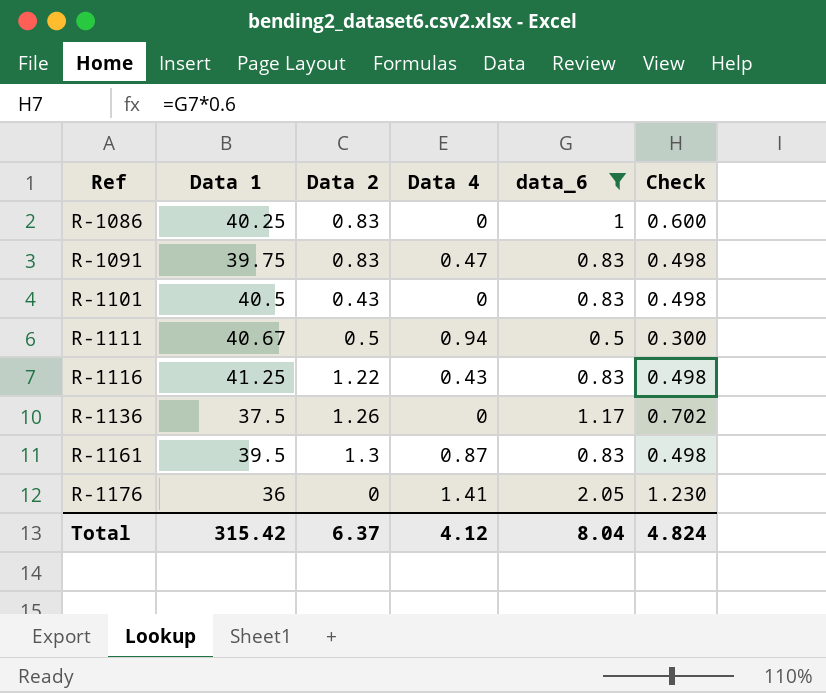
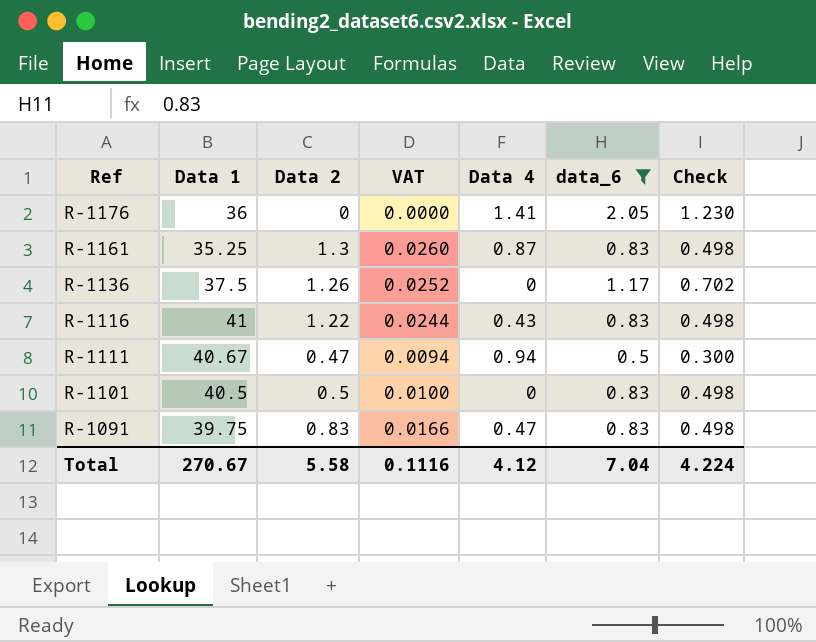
row order: Ref ascending -> Ref descending
column VAT | formula: none -> [Data 2] * 0.02
row R-1086: 40.25 | 0.83 | 0 | 1 | 0.600 -> none
R-1161 | Data 1: 39.5 -> 35.25
R-1116 | Data 1: 41.25 -> 41
R-1111 | Data 2: 0.5 -> 0.47
R-1101 | Data 2: 0.43 -> 0.5
Total | Data 1: 315.42 -> 270.67
Total | Data 2: 6.37 -> 5.58
Total | data_6: 8.04 -> 7.04
Total | Check: 4.824 -> 4.224

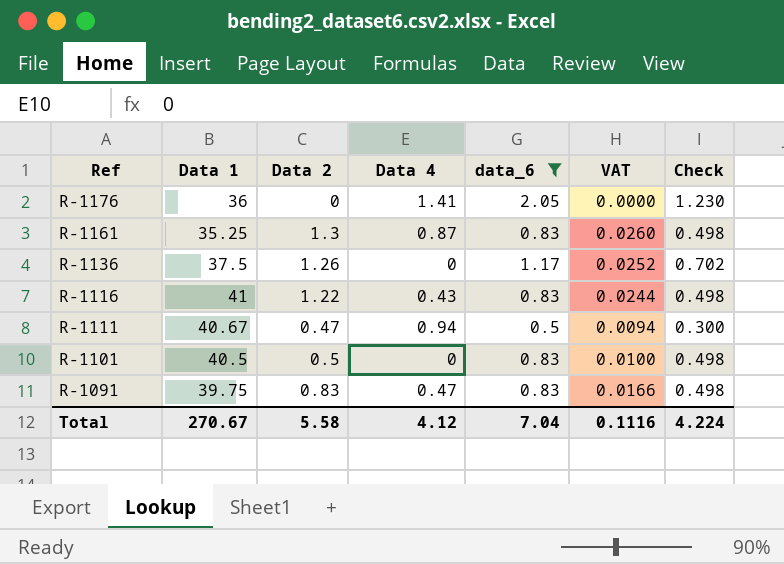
column VAT | position: 4 -> 6

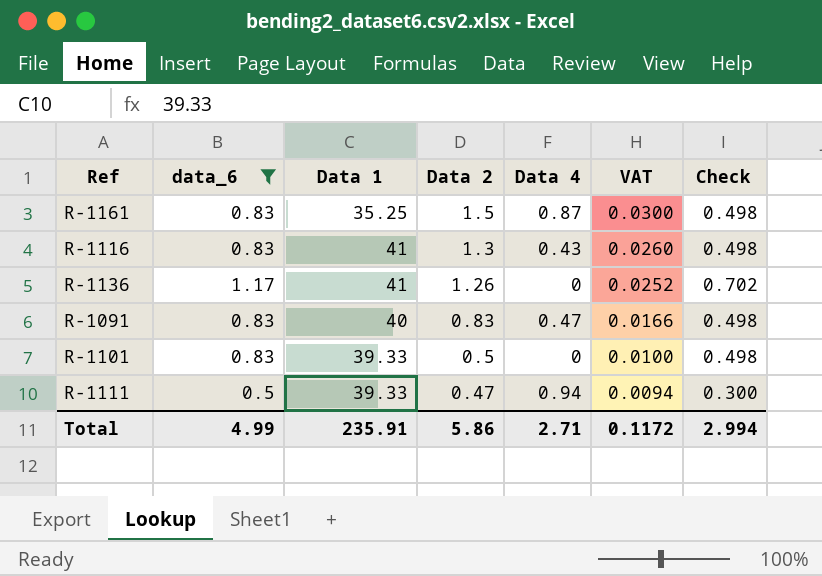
row order: Ref descending -> Data 2 descending
column data_6 | position: 5 -> 2
row R-1176: 36 | 0 | 1.41 | 2.05 | 0.0000 | 1.230 -> none
R-1161 | Data 2: 1.3 -> 1.5
R-1161 | VAT: 0.0260 -> 0.0300
R-1116 | Data 2: 1.22 -> 1.3
R-1116 | VAT: 0.0244 -> 0.0260
R-1136 | Data 1: 37.5 -> 41
R-1091 | Data 1: 39.75 -> 40
R-1101 | Data 1: 40.5 -> 39.33
R-1111 | Data 1: 40.67 -> 39.33
Total | data_6: 7.04 -> 4.99
Total | Data 1: 270.67 -> 235.91
Total | Data 2: 5.58 -> 5.86
Total | Data 4: 4.12 -> 2.71
Total | VAT: 0.1116 -> 0.1172
Total | Check: 4.224 -> 2.994

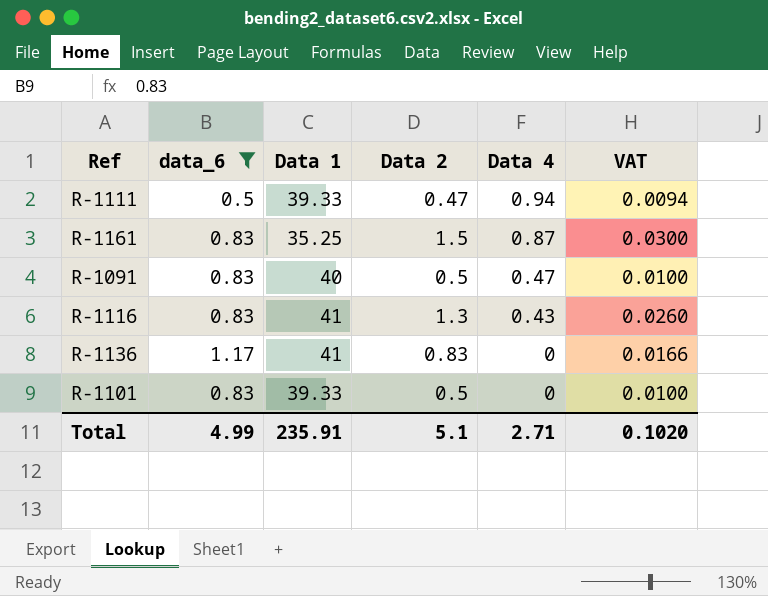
row order: Data 2 descending -> Data 4 descending
column Check | formula: [data_6] * 0.6 -> none
R-1091 | Data 2: 0.83 -> 0.5
R-1091 | VAT: 0.0166 -> 0.0100
R-1136 | Data 2: 1.26 -> 0.83
R-1136 | VAT: 0.0252 -> 0.0166
Total | Data 2: 5.86 -> 5.1
Total | VAT: 0.1172 -> 0.1020

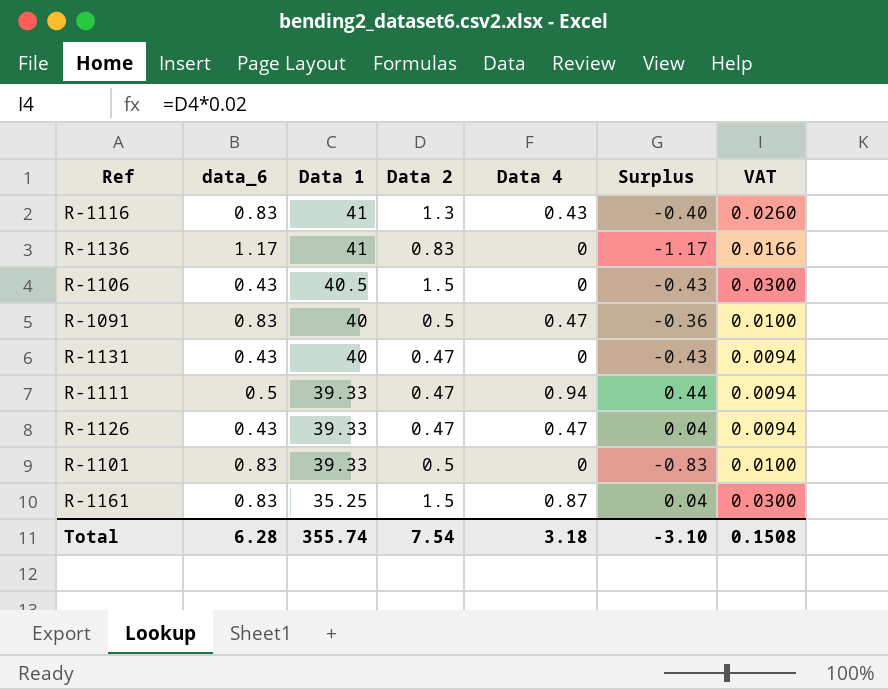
filter: data_6 != 0.43 -> none
row order: Data 4 descending -> Data 1 descending
column Surplus | formula: none -> [Data 4] - [data_6]
Total | data_6: 4.99 -> 6.28
Total | Data 1: 235.91 -> 355.74
Total | Data 2: 5.1 -> 7.54
Total | Data 4: 2.71 -> 3.18
Total | VAT: 0.1020 -> 0.1508

